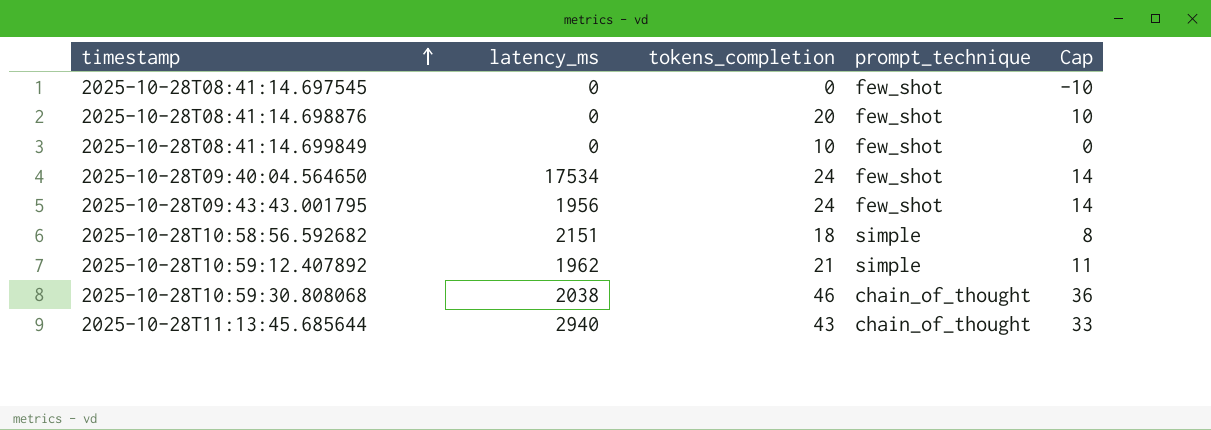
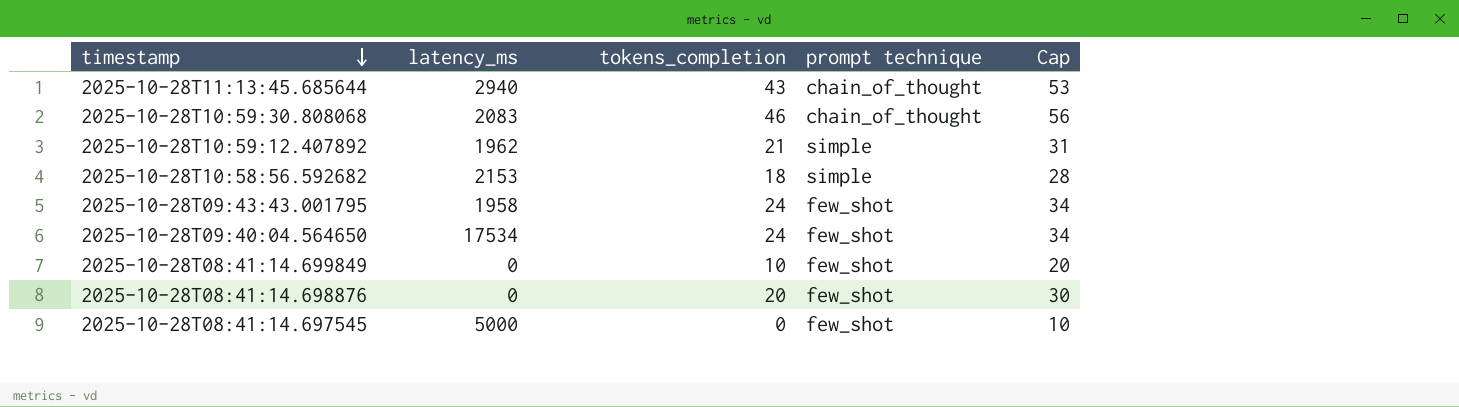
row order: timestamp ascending -> timestamp descending
column name: prompt_technique -> prompt technique
column Cap | formula: [tokens_completion] - 10 -> [tokens_completion] + 10
2025-10-28T10:59:30.808068 | latency_ms: 2038 -> 2083
2025-10-28T10:58:56.592682 | latency_ms: 2151 -> 2153
2025-10-28T09:43:43.001795 | latency_ms: 1956 -> 1958
2025-10-28T08:41:14.697545 | latency_ms: 0 -> 5000

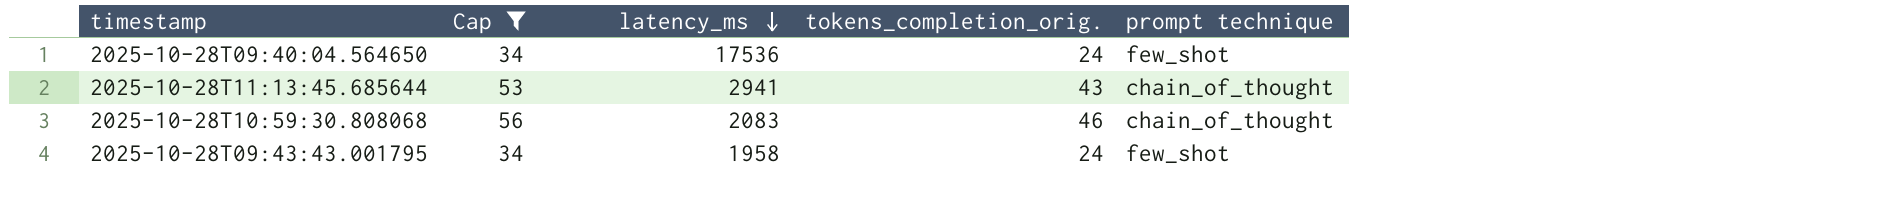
filter: none -> Cap >= 34
row order: timestamp descending -> latency_ms descending
column Cap | position: 5 -> 2
column name: tokens_completion -> tokens_completion_orig.
2025-10-28T09:40:04.564650 | latency_ms: 17534 -> 17536
2025-10-28T11:13:45.685644 | latency_ms: 2940 -> 2941

